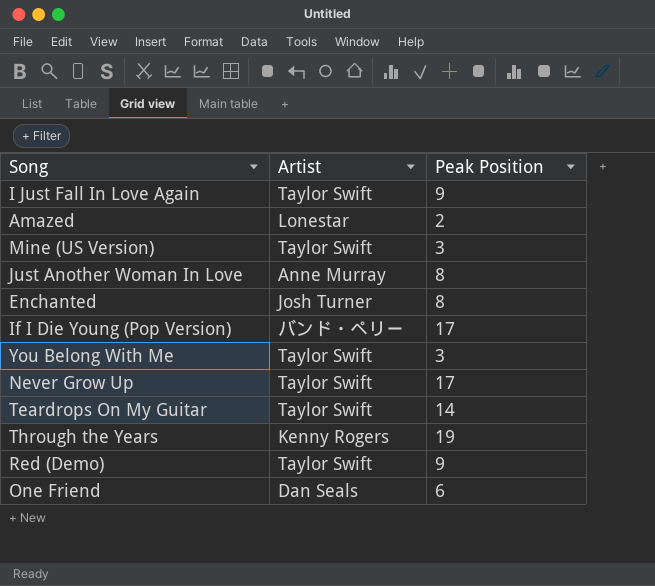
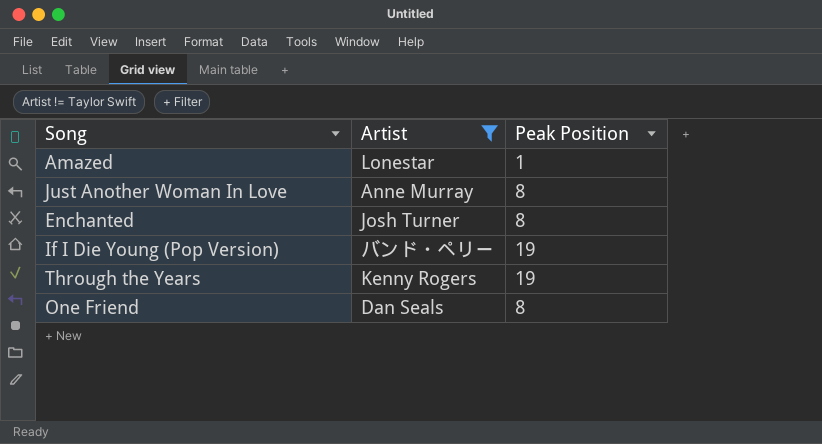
filter: none -> Artist != Taylor Swift
Amazed | Peak Position: 2 -> 1
If I Die Young (Pop Version) | Peak Position: 17 -> 19
One Friend | Peak Position: 6 -> 8

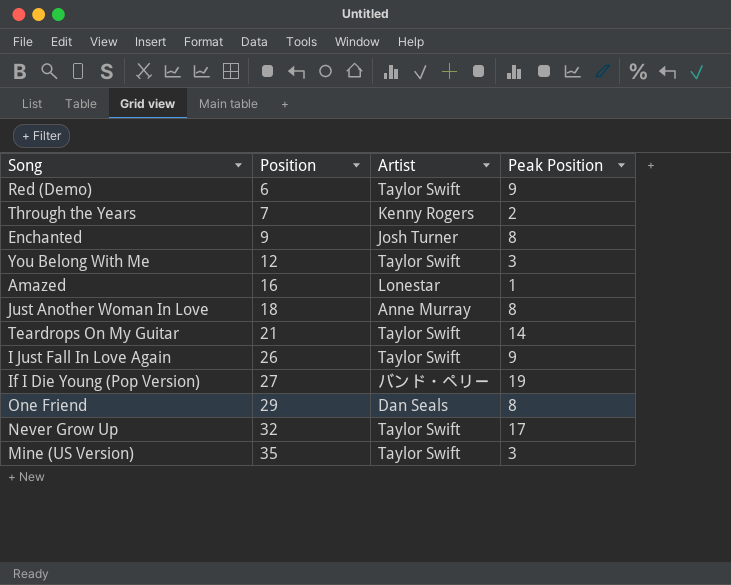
filter: Artist != Taylor Swift -> none
row order: none -> Position ascending
column Position | position: none -> 2
Through the Years | Peak Position: 19 -> 2

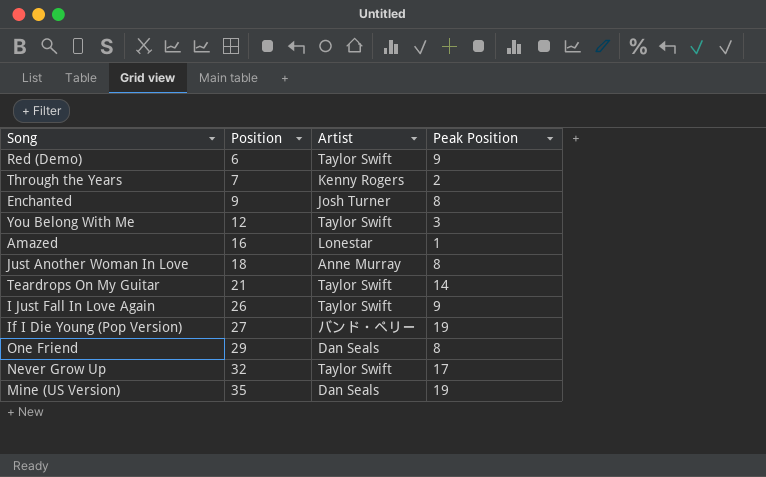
Mine (US Version) | Artist: Taylor Swift -> Dan Seals
Mine (US Version) | Peak Position: 3 -> 19

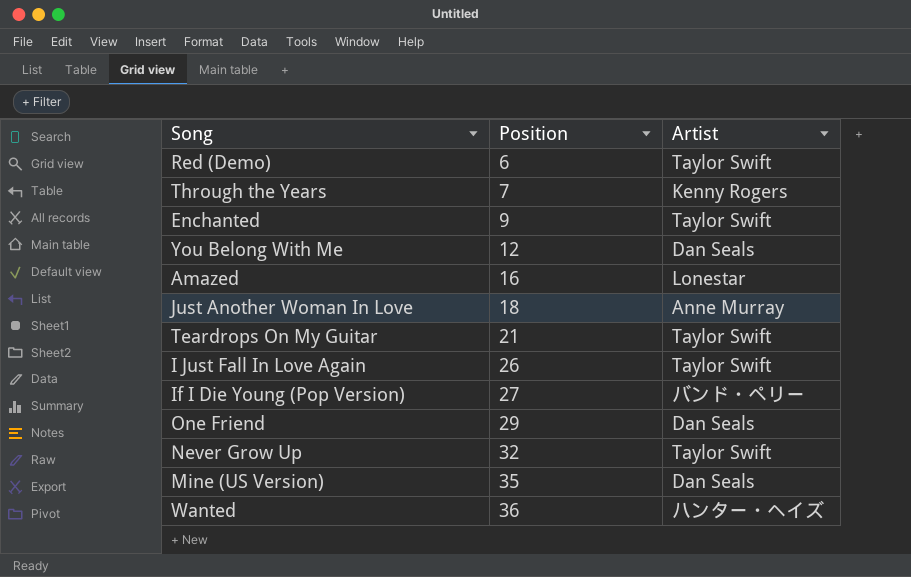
column Peak Position | position: 4 -> none
Enchanted | Artist: Josh Turner -> Taylor Swift
You Belong With Me | Artist: Taylor Swift -> Dan Seals
row Wanted: none -> 36 | ハンター・ヘイズ

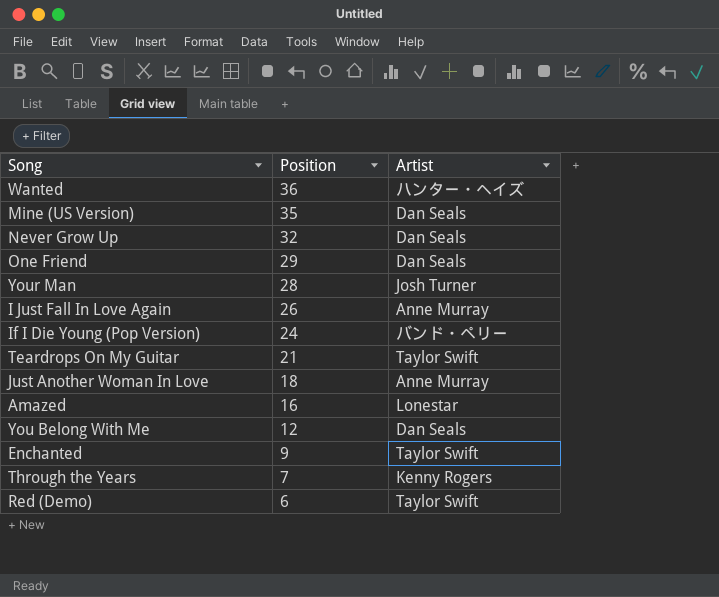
row order: Position ascending -> Position descending
Never Grow Up | Artist: Taylor Swift -> Dan Seals
row Your Man: none -> 28 | Josh Turner
I Just Fall In Love Again | Artist: Taylor Swift -> Anne Murray
If I Die Young (Pop Version) | Position: 27 -> 24

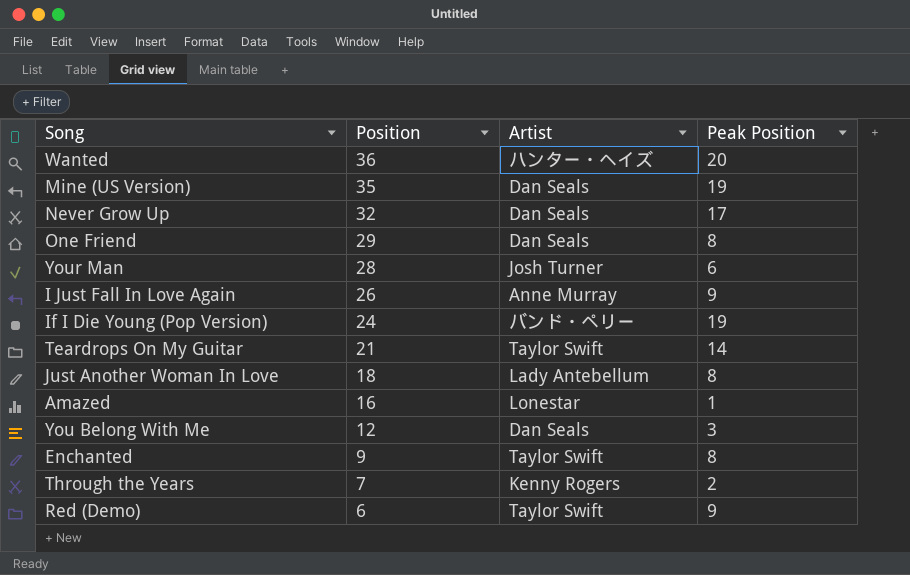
column Peak Position | position: none -> 4
Just Another Woman In Love | Artist: Anne Murray -> Lady Antebellum

